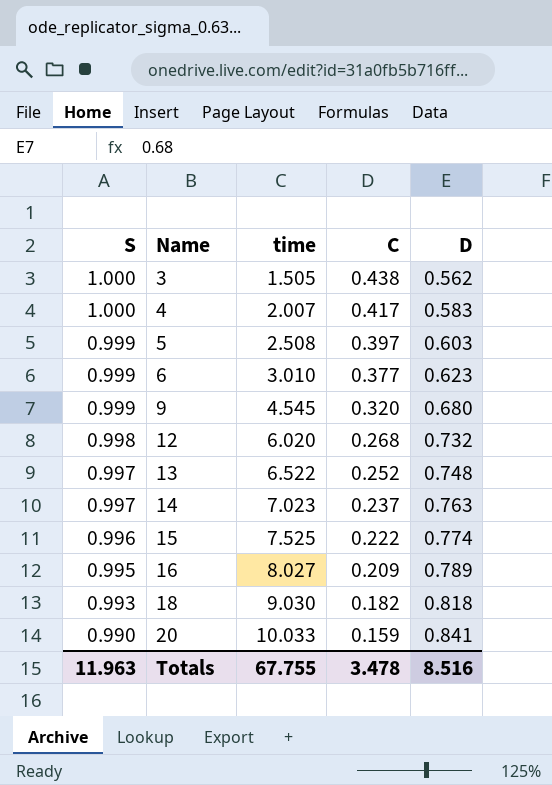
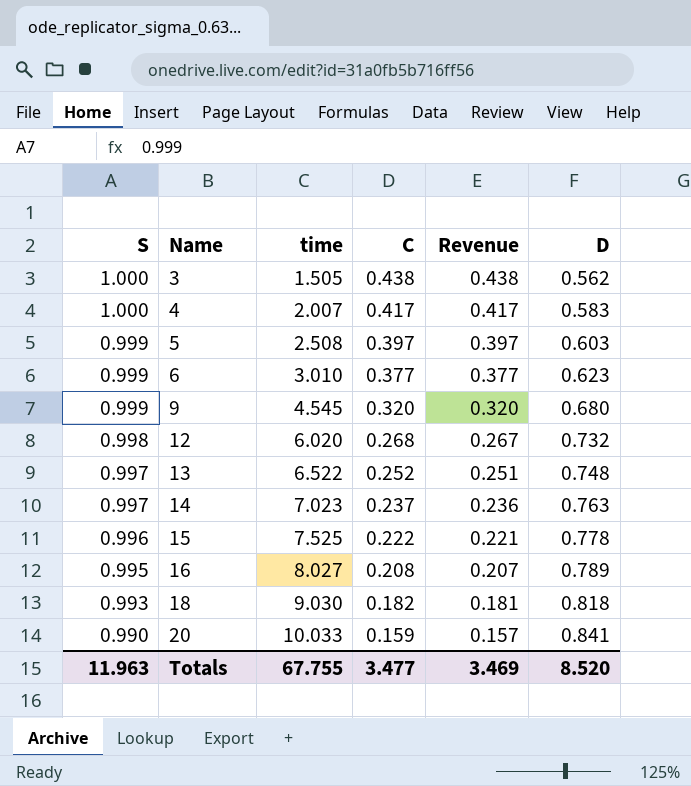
column Revenue | formula: none -> [S] * [C]
15 | D: 0.774 -> 0.778
16 | C: 0.209 -> 0.208
Totals | C: 3.478 -> 3.477
Totals | D: 8.516 -> 8.520

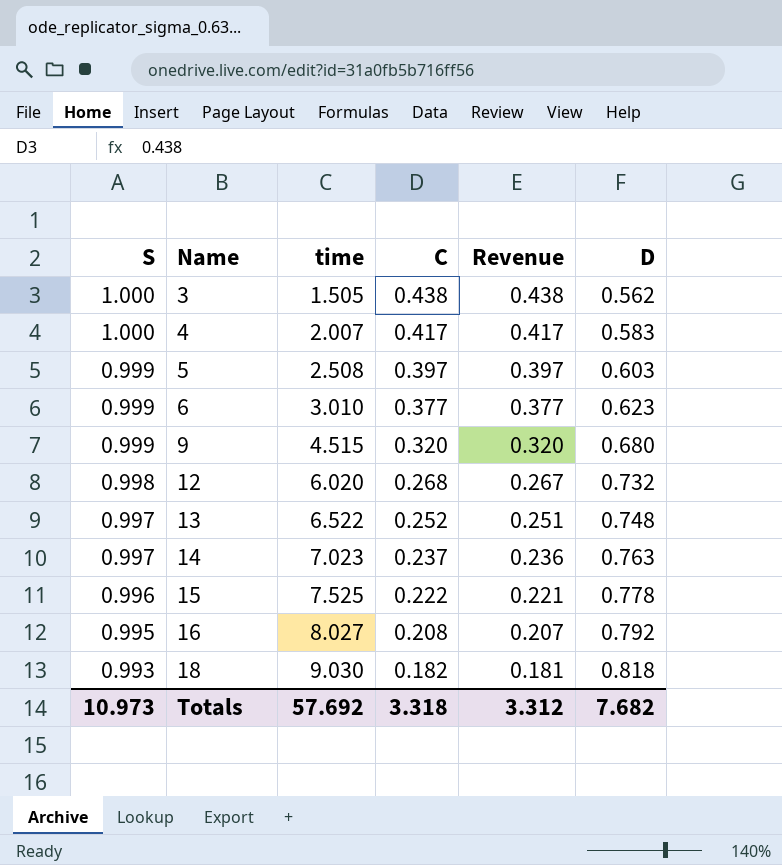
row 20: 0.990 | 10.033 | 0.159 | 0.157 | 0.841 -> none
9 | time: 4.545 -> 4.515
16 | D: 0.789 -> 0.792
Totals | S: 11.963 -> 10.973
Totals | time: 67.755 -> 57.692
Totals | C: 3.477 -> 3.318
Totals | Revenue: 3.469 -> 3.312
Totals | D: 8.520 -> 7.682

